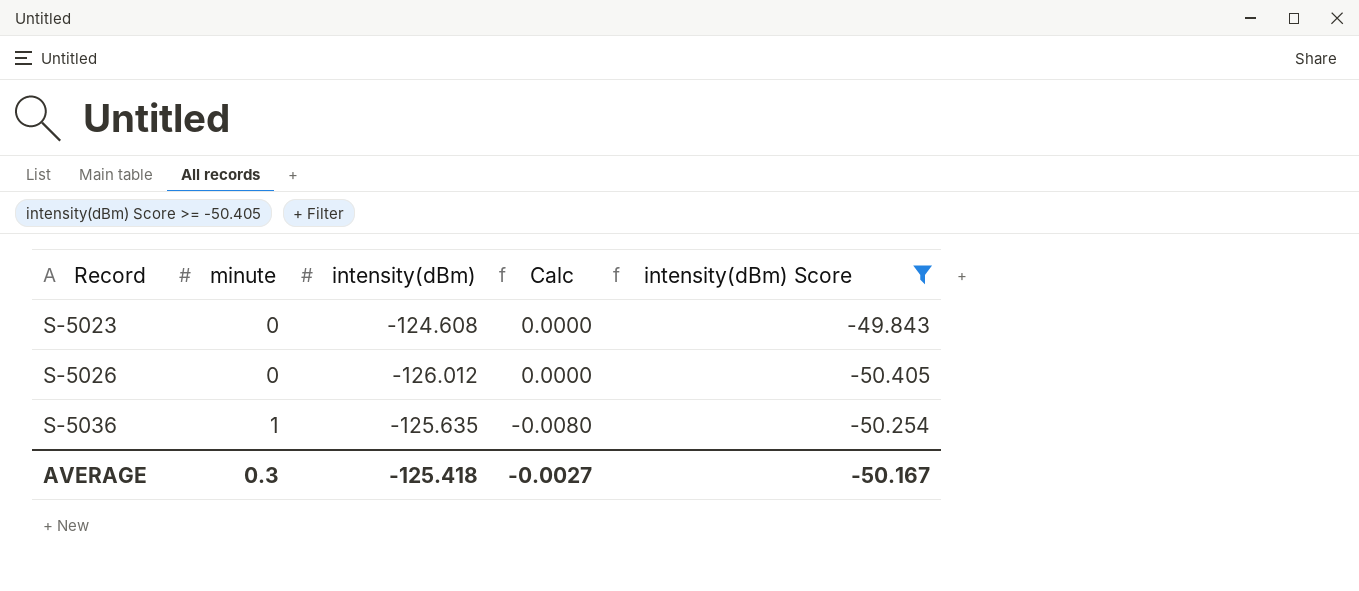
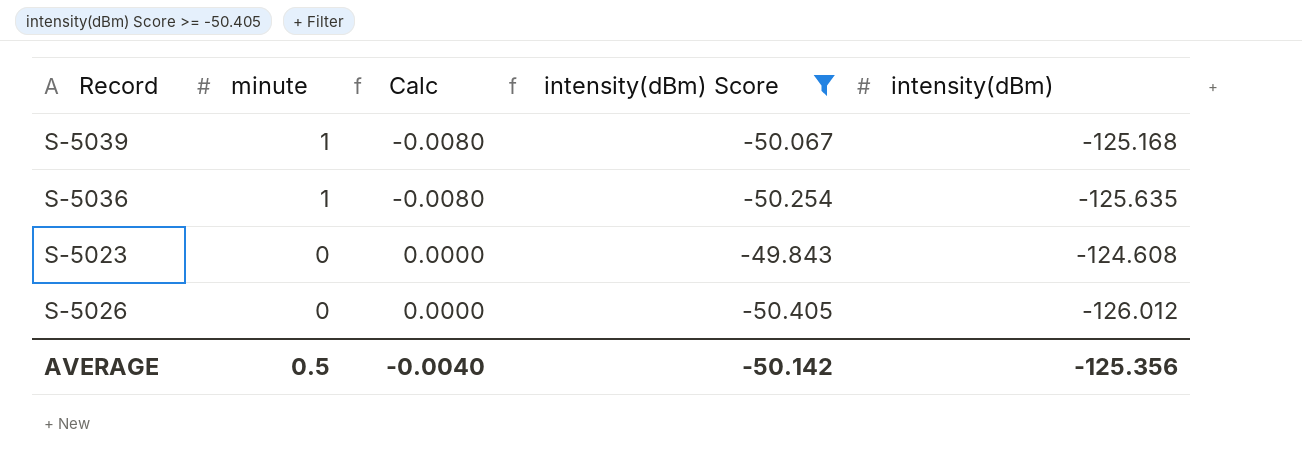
row order: Record ascending -> minute descending
column intensity(dBm) | position: 3 -> 5
row S-5039: none -> 1 | -0.0080 | -50.067 | -125.168
AVERAGE | minute: 0.3 -> 0.5
AVERAGE | Calc: -0.0027 -> -0.0040
AVERAGE | intensity(dBm) Score: -50.167 -> -50.142
AVERAGE | intensity(dBm): -125.418 -> -125.356

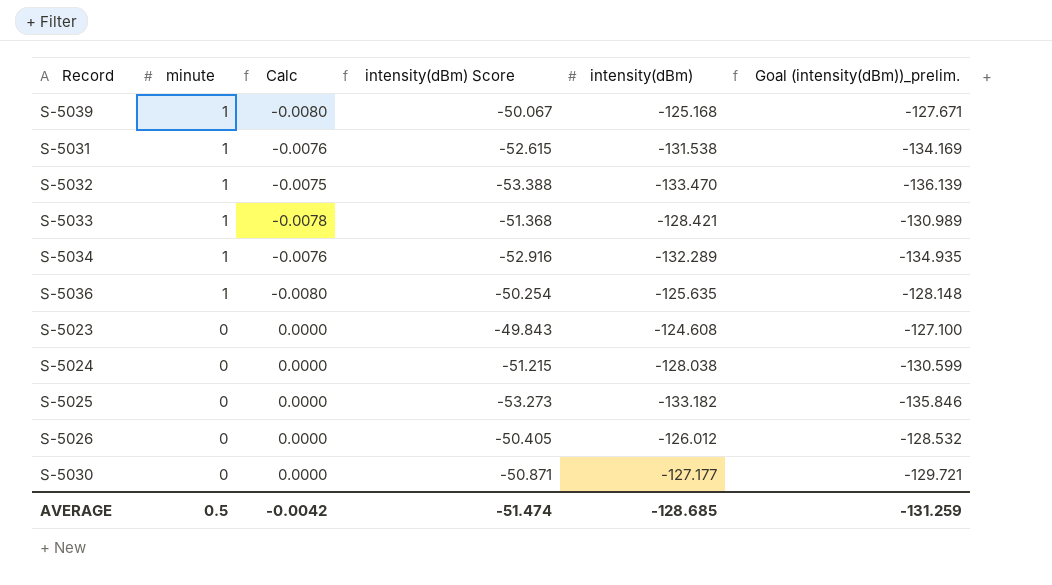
filter: intensity(dBm) Score >= -50.405 -> none
column Goal (intensity(dBm))_prelim. | formula: none -> [intensity(dBm)] * 1.02
AVERAGE | Calc: -0.0040 -> -0.0042
AVERAGE | intensity(dBm) Score: -50.142 -> -51.474
AVERAGE | intensity(dBm): -125.356 -> -128.685

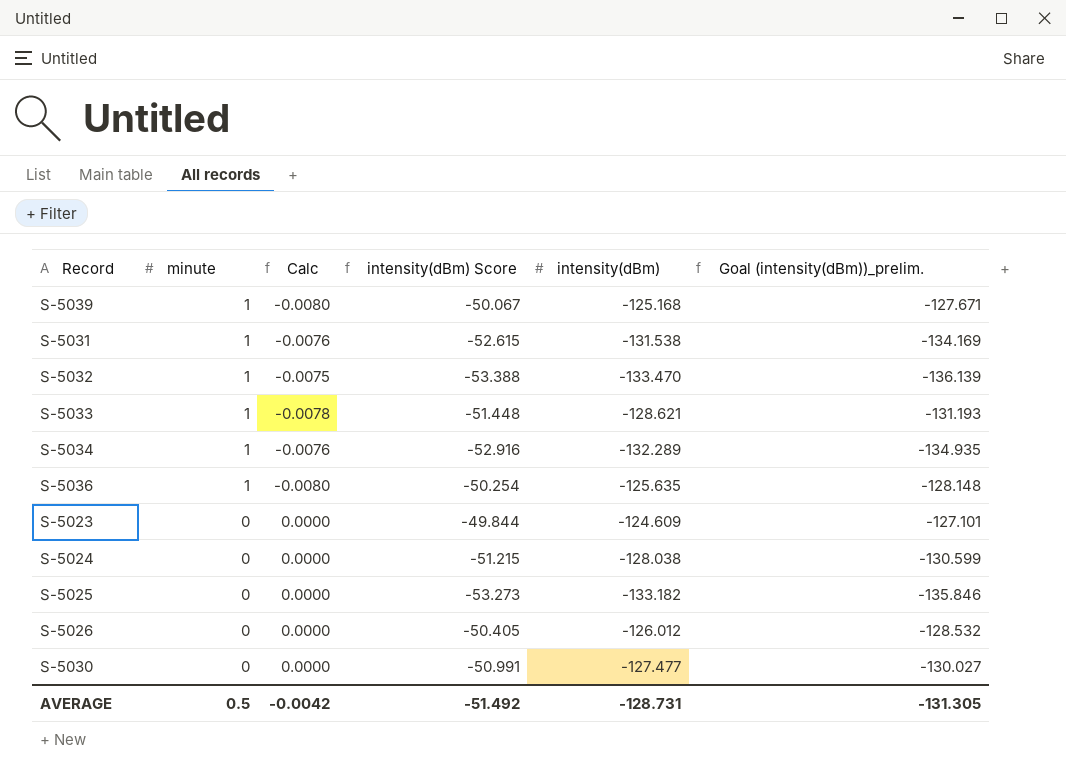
S-5033 | intensity(dBm) Score: -51.368 -> -51.448
S-5033 | intensity(dBm): -128.421 -> -128.621
S-5033 | Goal (intensity(dBm))_prelim.: -130.989 -> -131.193
S-5023 | intensity(dBm) Score: -49.843 -> -49.844
S-5023 | intensity(dBm): -124.608 -> -124.609
S-5023 | Goal (intensity(dBm))_prelim.: -127.100 -> -127.101
S-5030 | intensity(dBm) Score: -50.871 -> -50.991
S-5030 | intensity(dBm): -127.177 -> -127.477
S-5030 | Goal (intensity(dBm))_prelim.: -129.721 -> -130.027
AVERAGE | intensity(dBm) Score: -51.474 -> -51.492
AVERAGE | intensity(dBm): -128.685 -> -128.731
AVERAGE | Goal (intensity(dBm))_prelim.: -131.259 -> -131.305

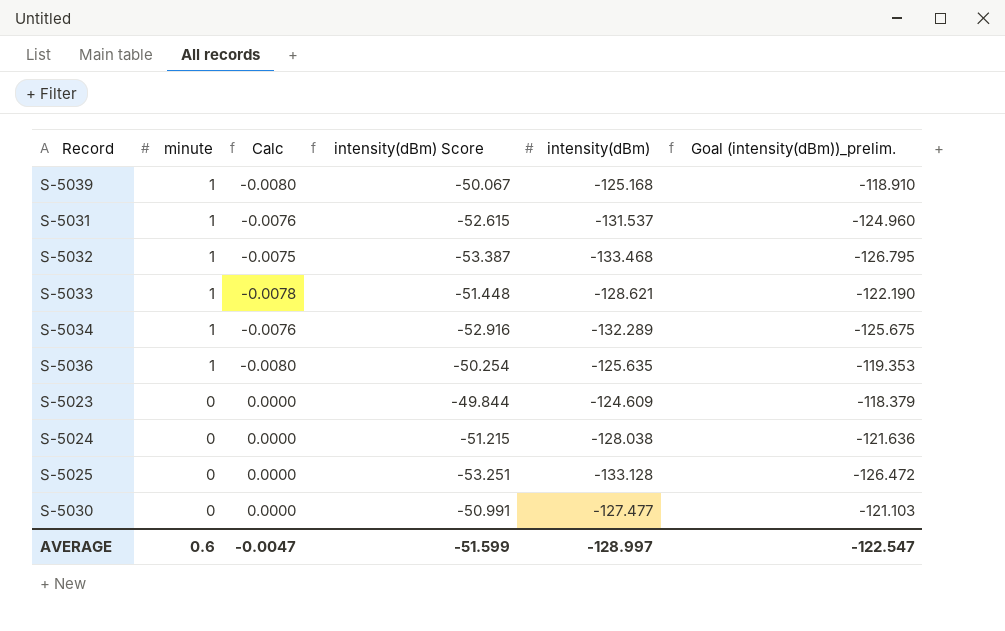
column Goal (intensity(dBm))_prelim. | formula: [intensity(dBm)] * 1.02 -> [intensity(dBm)] * 0.95
row S-5026: 0 | 0.0000 | -50.405 | -126.012 | -128.532 -> none
S-5031 | intensity(dBm): -131.538 -> -131.537
S-5032 | intensity(dBm) Score: -53.388 -> -53.387
S-5032 | intensity(dBm): -133.470 -> -133.468
S-5025 | intensity(dBm) Score: -53.273 -> -53.251
S-5025 | intensity(dBm): -133.182 -> -133.128
AVERAGE | minute: 0.5 -> 0.6
AVERAGE | Calc: -0.0042 -> -0.0047
AVERAGE | intensity(dBm) Score: -51.492 -> -51.599
AVERAGE | intensity(dBm): -128.731 -> -128.997
AVERAGE | Goal (intensity(dBm))_prelim.: -131.305 -> -122.547

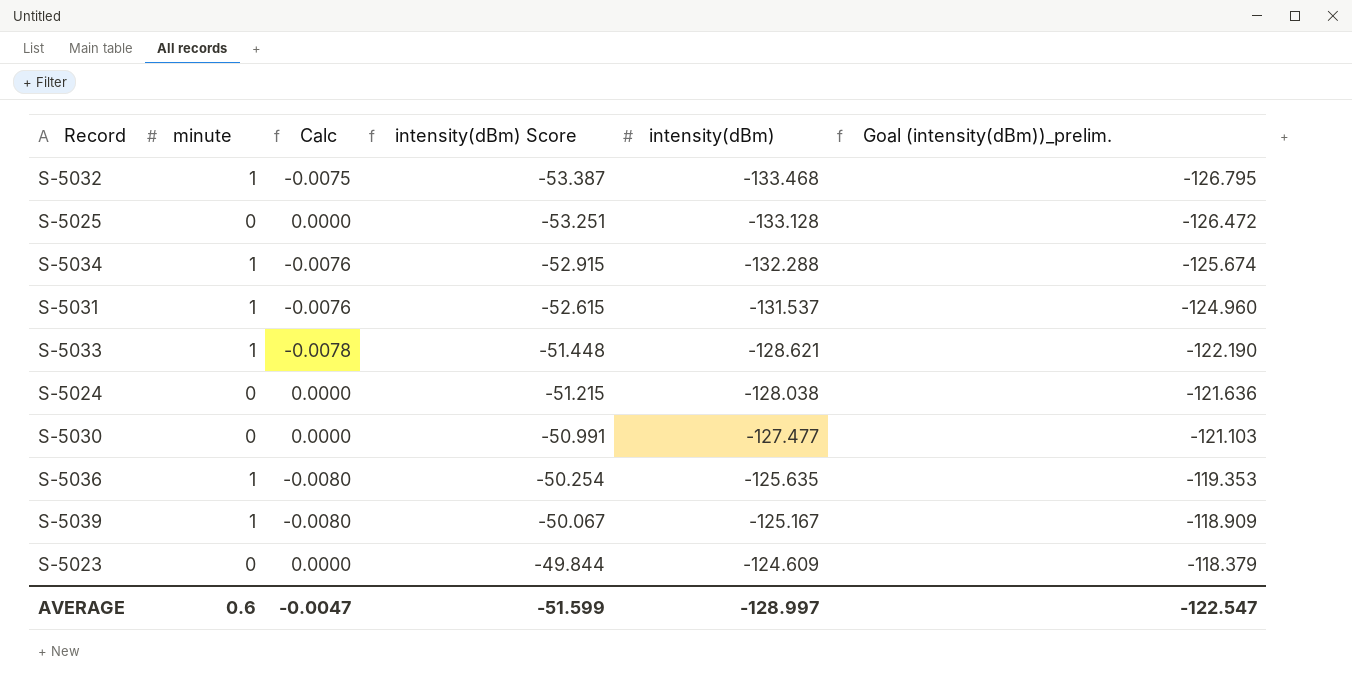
row order: minute descending -> intensity(dBm) Score ascending
S-5034 | intensity(dBm) Score: -52.916 -> -52.915
S-5034 | intensity(dBm): -132.289 -> -132.288
S-5034 | Goal (intensity(dBm))_prelim.: -125.675 -> -125.674
S-5039 | intensity(dBm): -125.168 -> -125.167
S-5039 | Goal (intensity(dBm))_prelim.: -118.910 -> -118.909

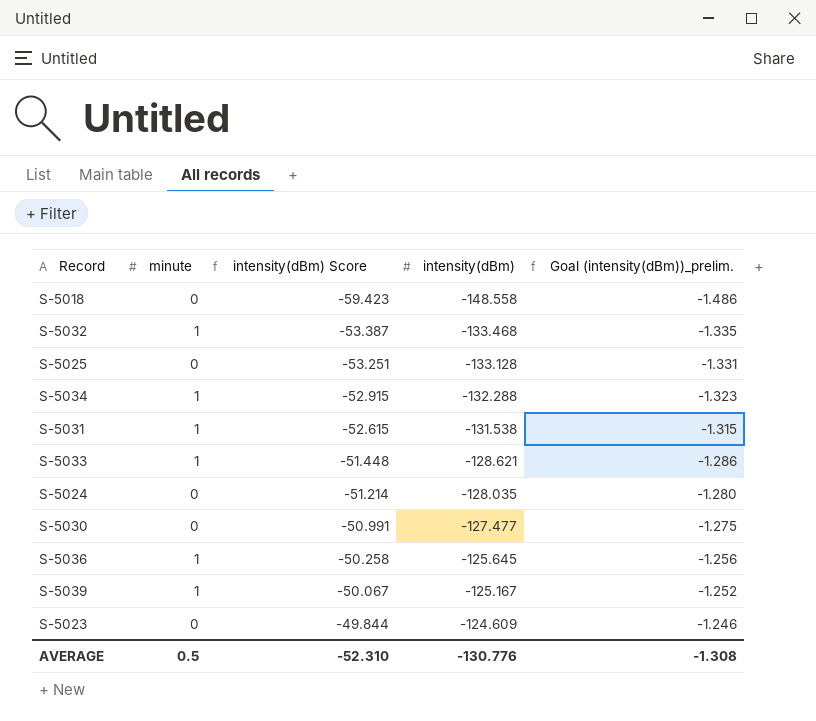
column Calc | formula: [minute] / [intensity(dBm)] -> none
column Goal (intensity(dBm))_prelim. | formula: [intensity(dBm)] * 0.95 -> [intensity(dBm)] * 0.01
row S-5018: none -> 0 | -59.423 | -148.558 | -1.486
S-5031 | intensity(dBm): -131.537 -> -131.538
S-5024 | intensity(dBm) Score: -51.215 -> -51.214
S-5024 | intensity(dBm): -128.038 -> -128.035
S-5036 | intensity(dBm) Score: -50.254 -> -50.258
S-5036 | intensity(dBm): -125.635 -> -125.645
AVERAGE | minute: 0.6 -> 0.5
AVERAGE | intensity(dBm) Score: -51.599 -> -52.310
AVERAGE | intensity(dBm): -128.997 -> -130.776
AVERAGE | Goal (intensity(dBm))_prelim.: -122.547 -> -1.308

